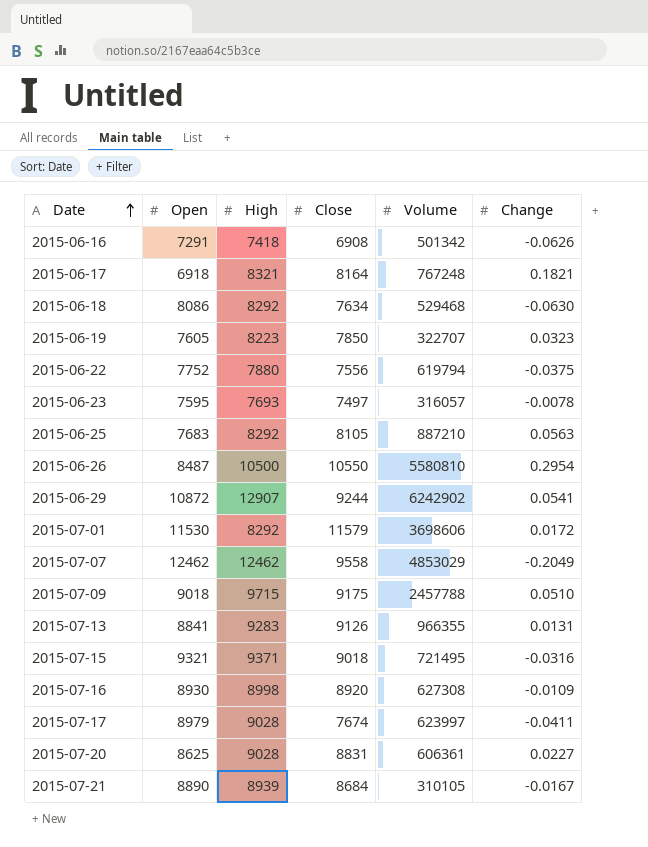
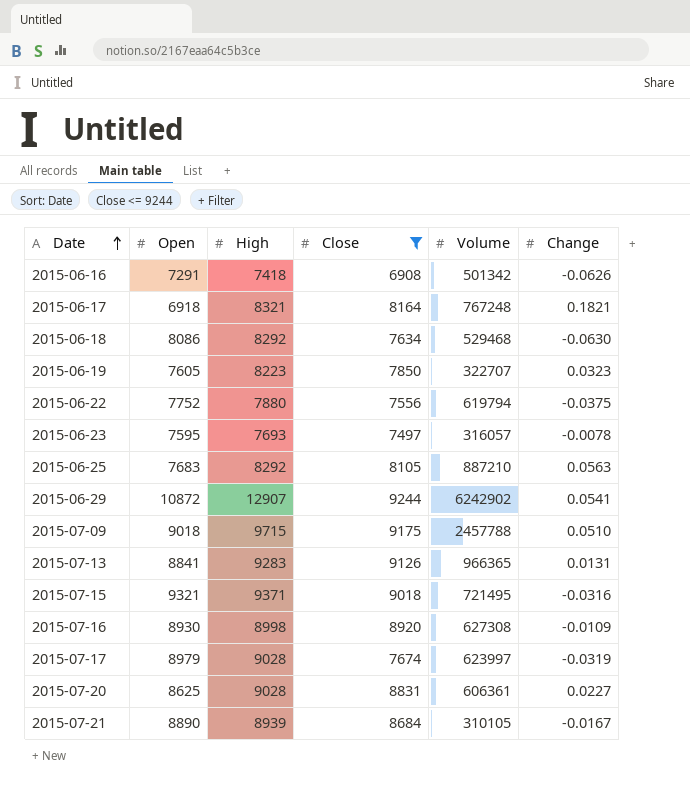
filter: none -> Close <= 9244
2015-07-13 | Volume: 966355 -> 966365
2015-07-17 | Change: -0.0411 -> -0.0319

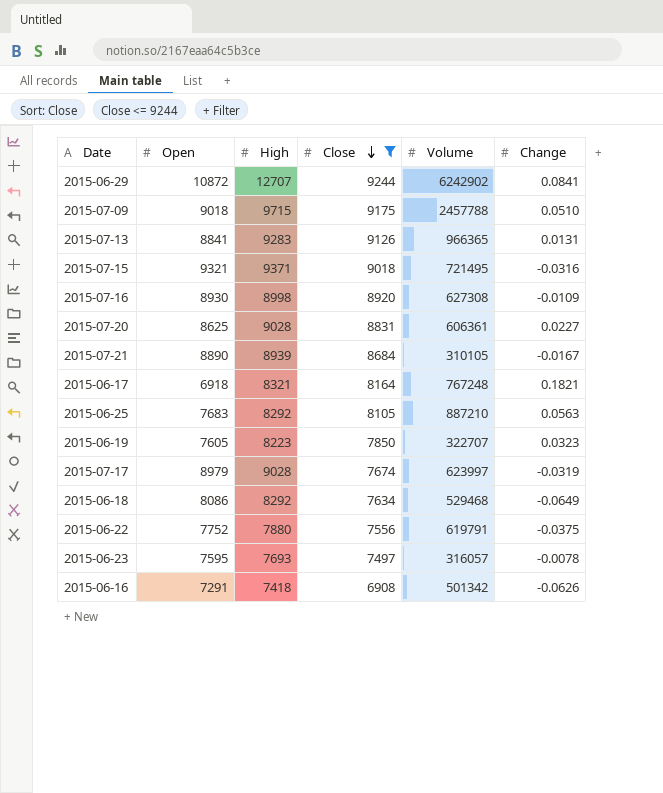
row order: Date ascending -> Close descending
2015-06-29 | High: 12907 -> 12707
2015-06-29 | Change: 0.0541 -> 0.0841
2015-06-18 | Change: -0.0630 -> -0.0649
2015-06-22 | Volume: 619794 -> 619791

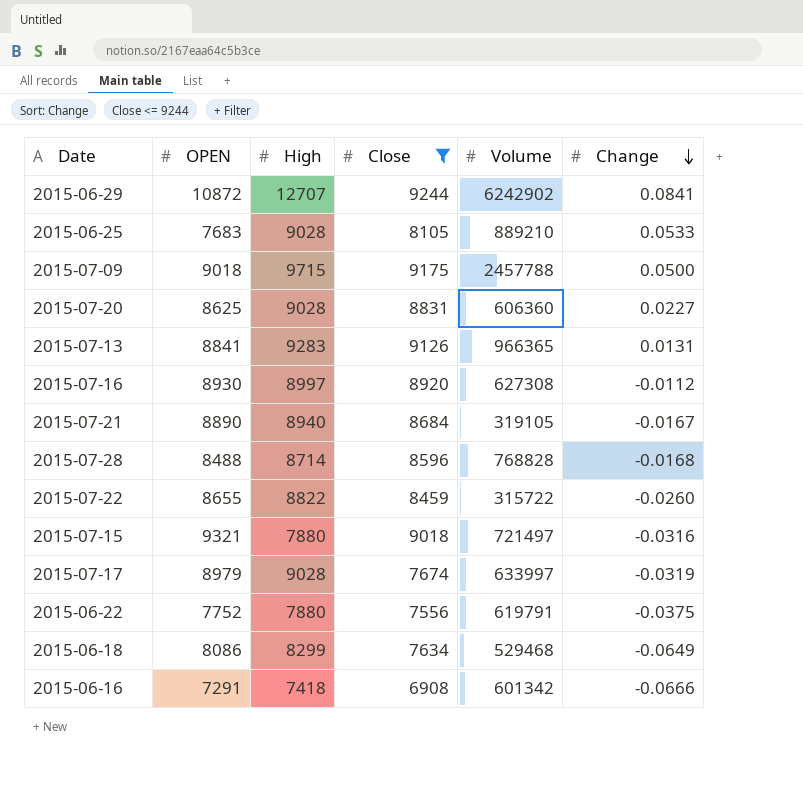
row order: Close descending -> Change descending
column name: Open -> OPEN
row 2015-06-17: 6918 | 8321 | 8164 | 767248 | 0.1821 -> none
row 2015-06-19: 7605 | 8223 | 7850 | 322707 | 0.0323 -> none
row 2015-06-23: 7595 | 7693 | 7497 | 316057 | -0.0078 -> none
2015-06-25 | High: 8292 -> 9028
2015-06-25 | Volume: 887210 -> 889210
2015-06-25 | Change: 0.0563 -> 0.0533
2015-07-09 | Change: 0.0510 -> 0.0500
2015-07-20 | Volume: 606361 -> 606360
2015-07-16 | High: 8998 -> 8997
2015-07-16 | Change: -0.0109 -> -0.0112
2015-07-21 | High: 8939 -> 8940
2015-07-21 | Volume: 310105 -> 319105
row 2015-07-28: none -> 8488 | 8714 | 8596 | 768828 | -0.0168
row 2015-07-22: none -> 8655 | 8822 | 8459 | 315722 | -0.0260
2015-07-15 | High: 9371 -> 7880
2015-07-15 | Volume: 721495 -> 721497
2015-07-17 | Volume: 623997 -> 633997
2015-06-18 | High: 8292 -> 8299
2015-06-16 | Volume: 501342 -> 601342
2015-06-16 | Change: -0.0626 -> -0.0666

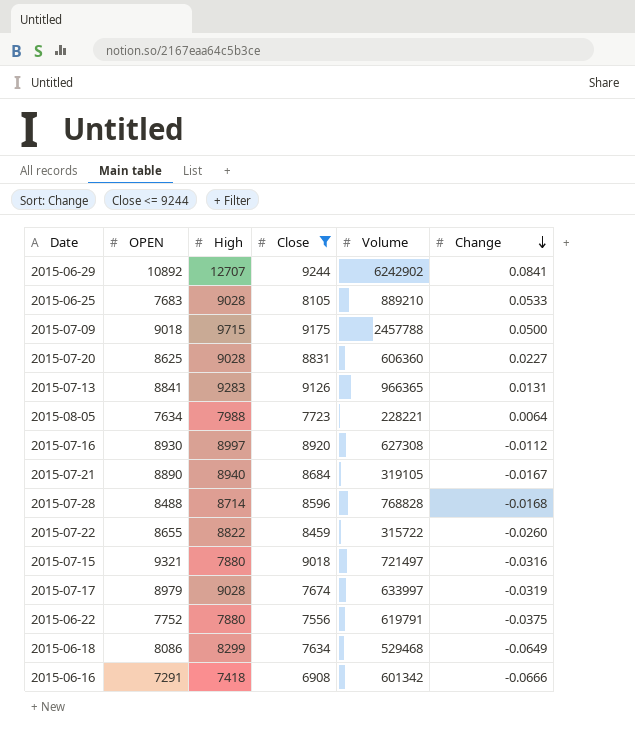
2015-06-29 | OPEN: 10872 -> 10892
row 2015-08-05: none -> 7634 | 7988 | 7723 | 228221 | 0.0064

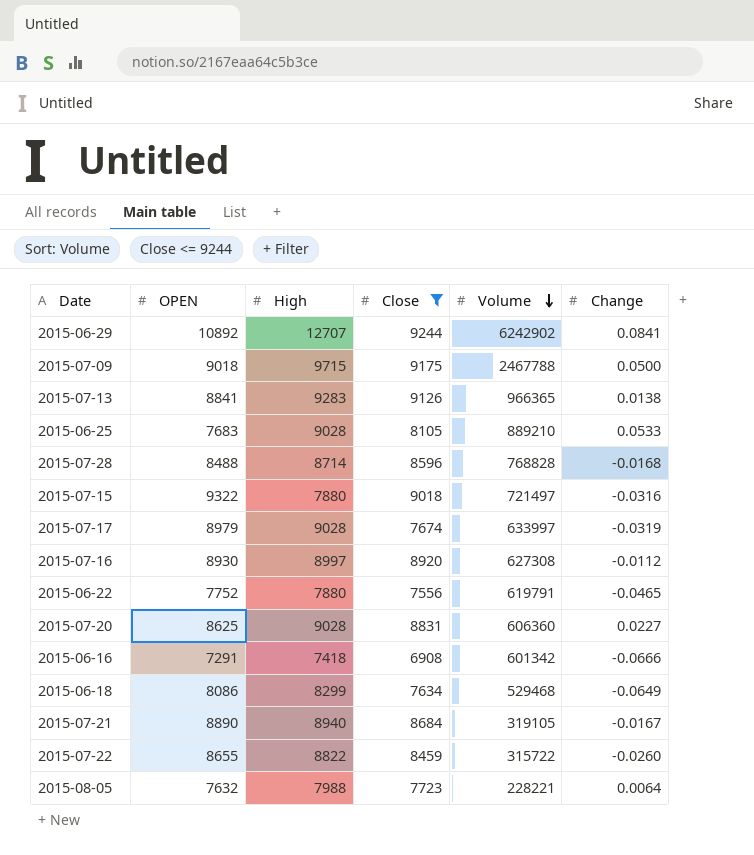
row order: Change descending -> Volume descending
2015-07-09 | Volume: 2457788 -> 2467788
2015-07-13 | Change: 0.0131 -> 0.0138
2015-07-15 | OPEN: 9321 -> 9322
2015-06-22 | Change: -0.0375 -> -0.0465
2015-08-05 | OPEN: 7634 -> 7632

